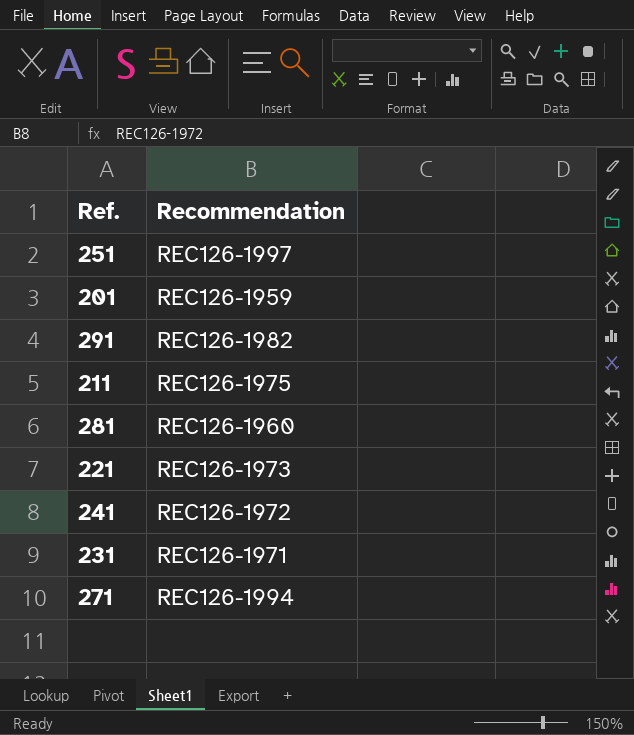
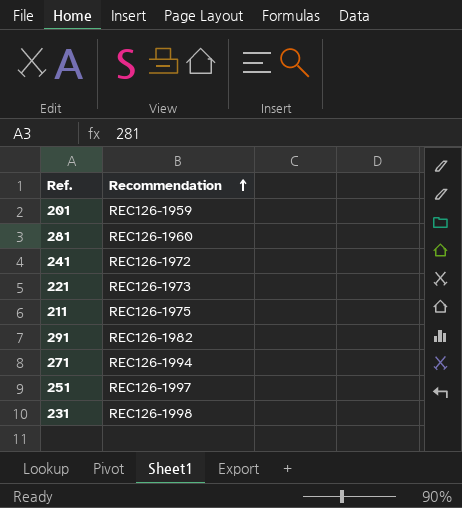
row order: none -> Recommendation ascending
231 | Recommendation: REC126-1971 -> REC126-1998

